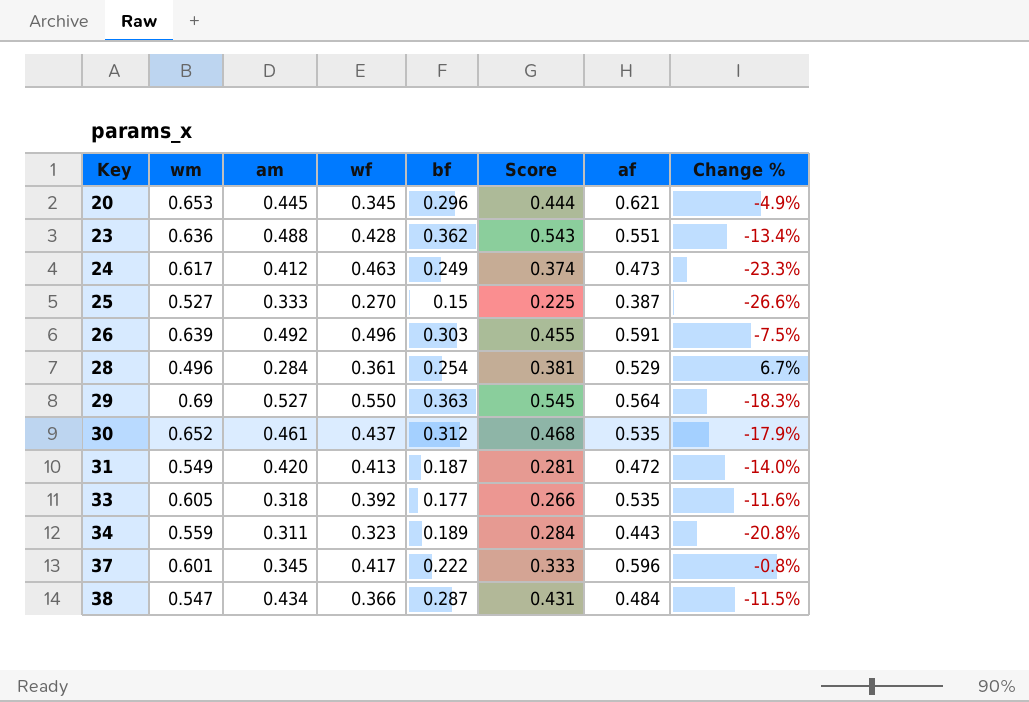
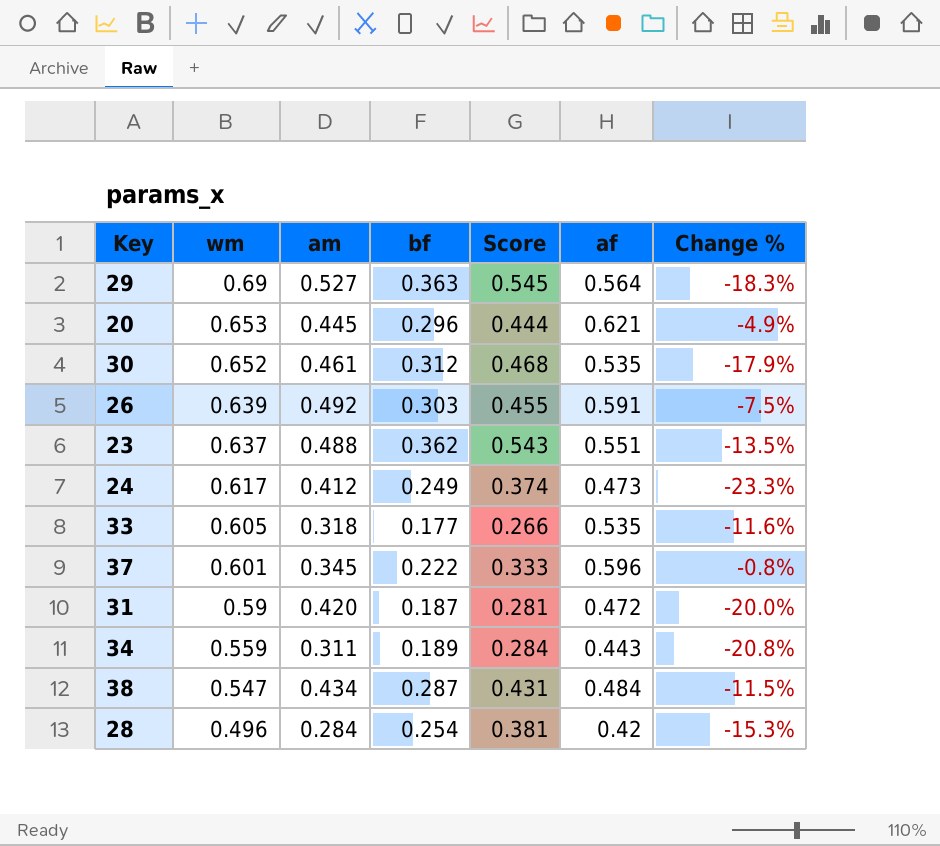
row order: Key ascending -> wm descending
column wf | position: 4 -> none
row 25: 0.527 | 0.333 | 0.270 | 0.15 | 0.225 | 0.387 | -26.6% -> none
23 | wm: 0.636 -> 0.637
23 | Change %: -13.4% -> -13.5%
31 | wm: 0.549 -> 0.59
31 | Change %: -14.0% -> -20.0%
28 | af: 0.529 -> 0.42
28 | Change %: 6.7% -> -15.3%

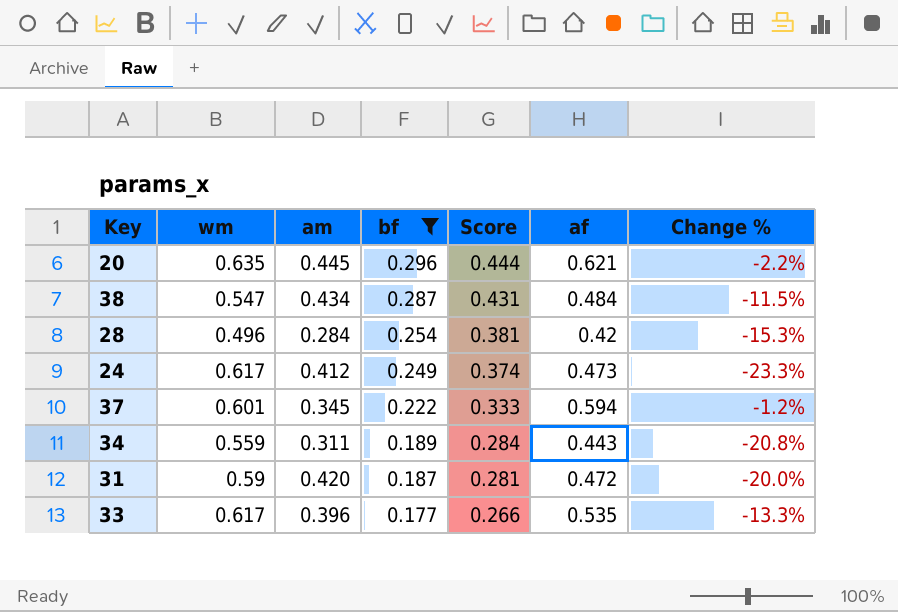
filter: none -> bf <= 0.296
row order: wm descending -> bf descending
20 | wm: 0.653 -> 0.635
20 | Change %: -4.9% -> -2.2%
37 | af: 0.596 -> 0.594
37 | Change %: -0.8% -> -1.2%
33 | wm: 0.605 -> 0.617
33 | am: 0.318 -> 0.396
33 | Change %: -11.6% -> -13.3%

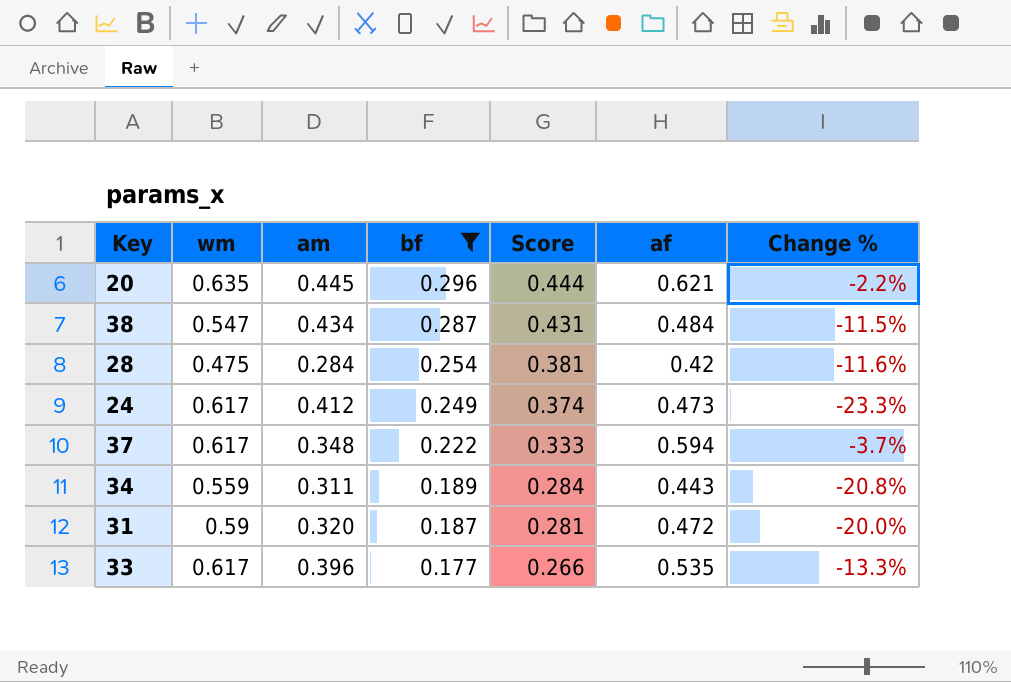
28 | wm: 0.496 -> 0.475
28 | Change %: -15.3% -> -11.6%
37 | wm: 0.601 -> 0.617
37 | am: 0.345 -> 0.348
37 | Change %: -1.2% -> -3.7%
31 | am: 0.420 -> 0.320

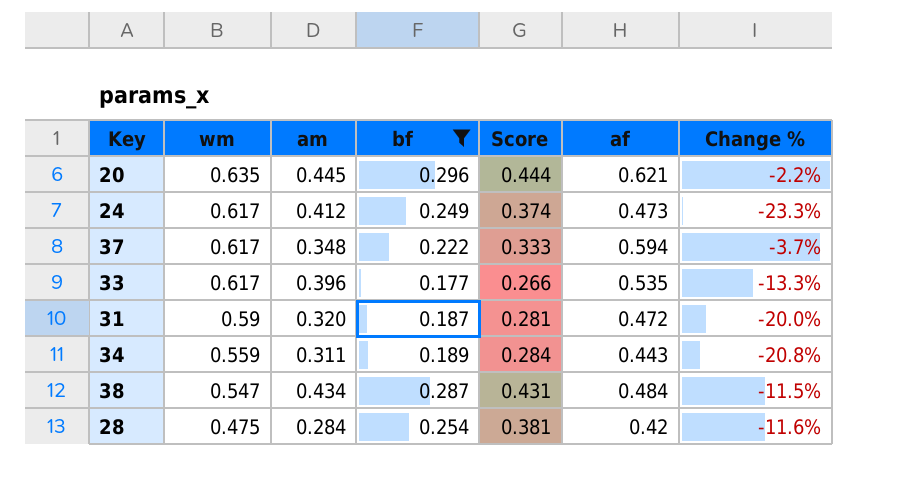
row order: bf descending -> wm descending

